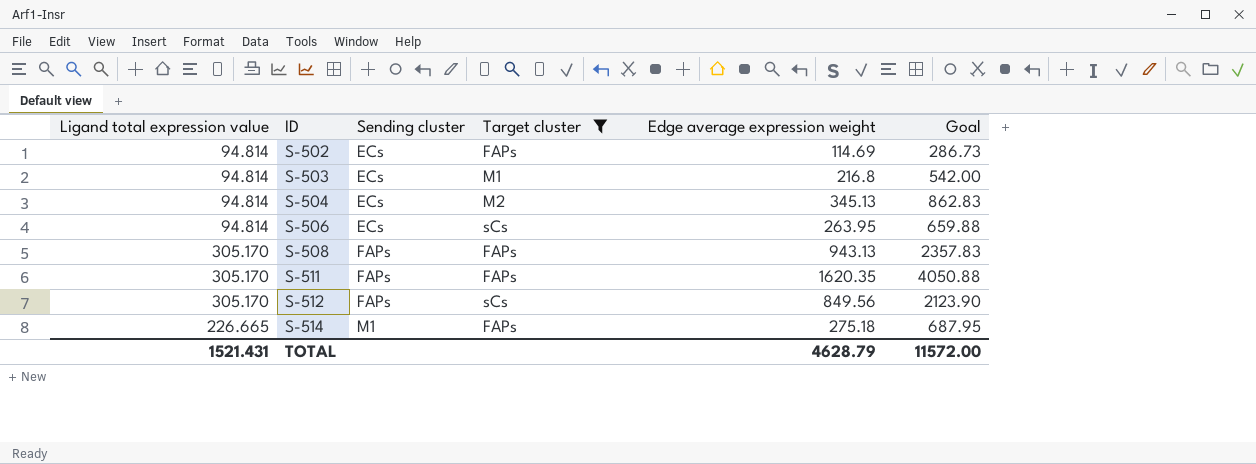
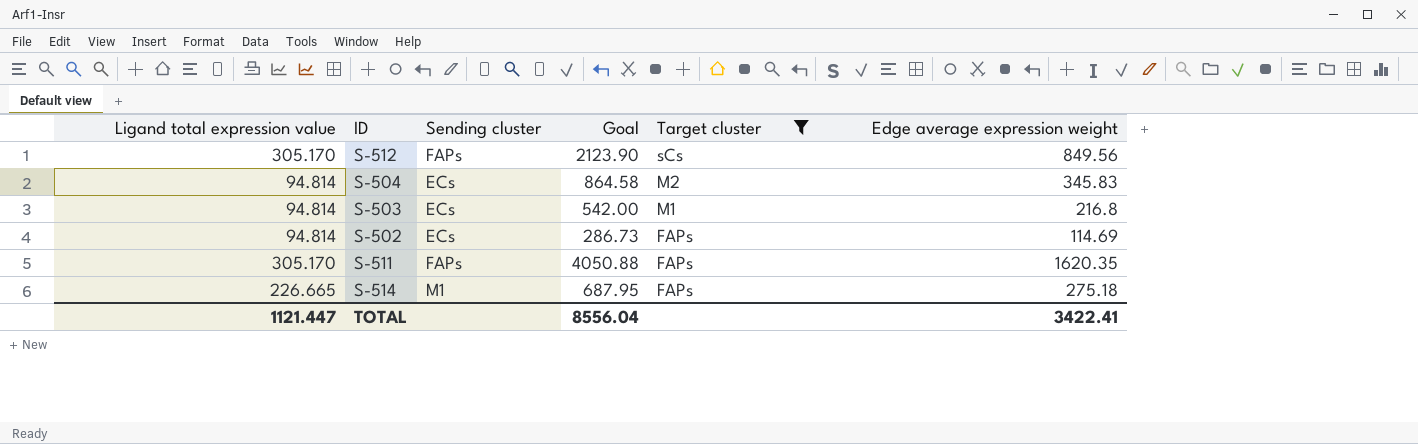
row order: ID ascending -> Target cluster descending
column Goal | position: 6 -> 4
row S-506: 94.814 | ECs | sCs | 263.95 | 659.88 -> none
row S-508: 305.170 | FAPs | FAPs | 943.13 | 2357.83 -> none
S-504 | Goal: 862.83 -> 864.58
S-504 | Edge average expression weight: 345.13 -> 345.83
TOTAL | Ligand total expression value: 1521.431 -> 1121.447
TOTAL | Goal: 11572.00 -> 8556.04
TOTAL | Edge average expression weight: 4628.79 -> 3422.41

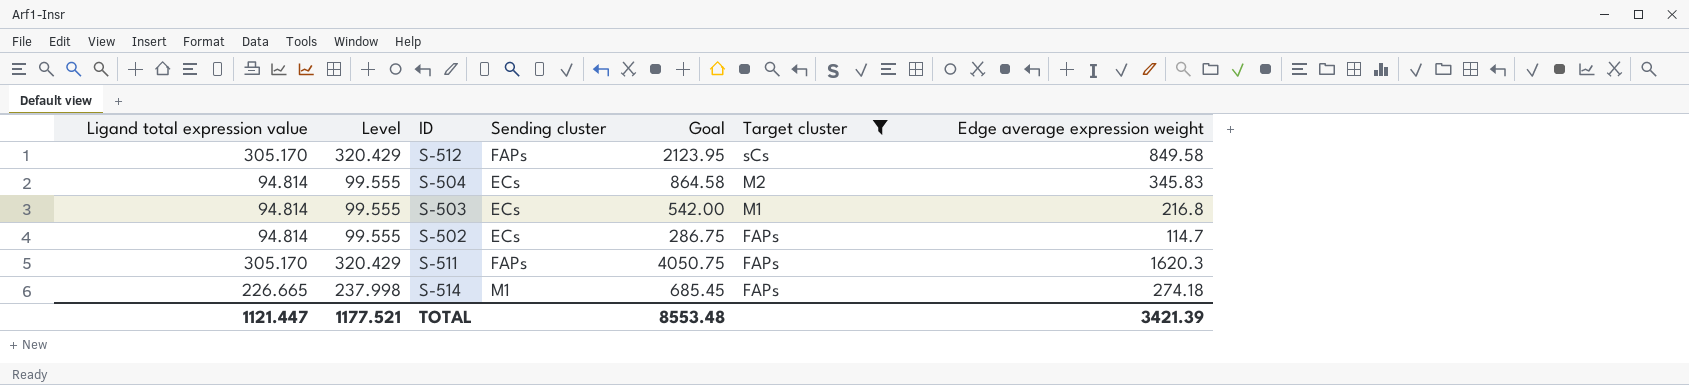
column Level | formula: none -> [Ligand total expression value] * 1.05
S-512 | Goal: 2123.90 -> 2123.95
S-512 | Edge average expression weight: 849.56 -> 849.58
S-502 | Goal: 286.73 -> 286.75
S-502 | Edge average expression weight: 114.69 -> 114.7
S-511 | Goal: 4050.88 -> 4050.75
S-511 | Edge average expression weight: 1620.35 -> 1620.3
S-514 | Goal: 687.95 -> 685.45
S-514 | Edge average expression weight: 275.18 -> 274.18
TOTAL | Goal: 8556.04 -> 8553.48
TOTAL | Edge average expression weight: 3422.41 -> 3421.39

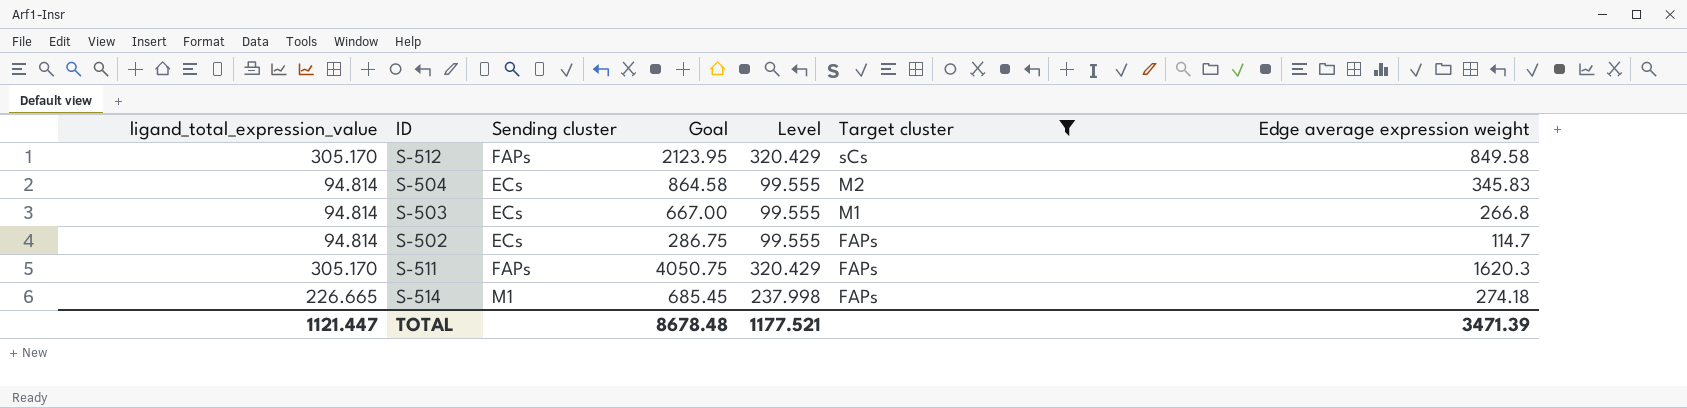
column name: Ligand total expression value -> ligand_total_expression_value
column Level | position: 2 -> 5
S-503 | Goal: 542.00 -> 667.00
S-503 | Edge average expression weight: 216.8 -> 266.8
TOTAL | Goal: 8553.48 -> 8678.48
TOTAL | Edge average expression weight: 3421.39 -> 3471.39

